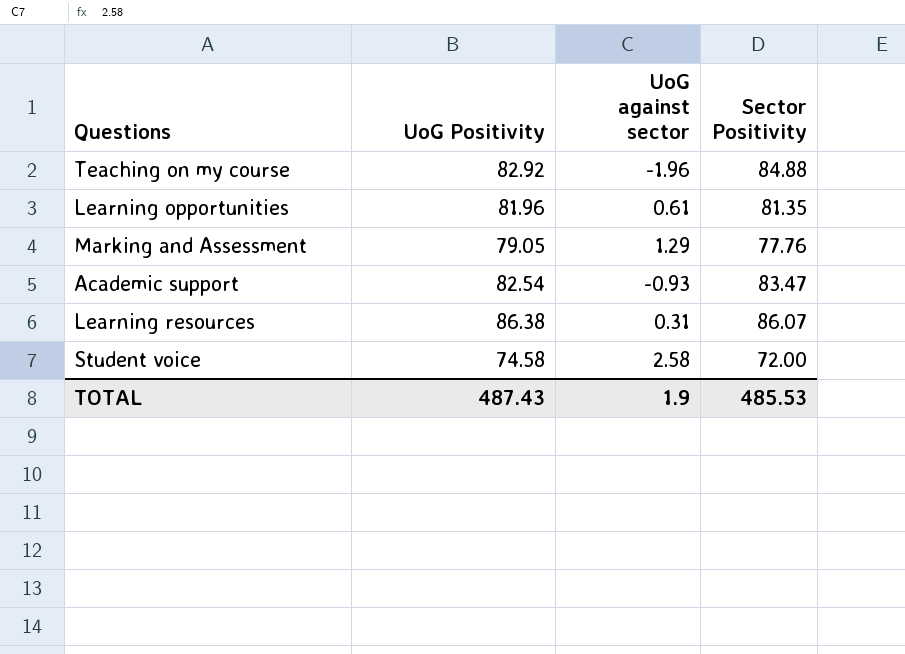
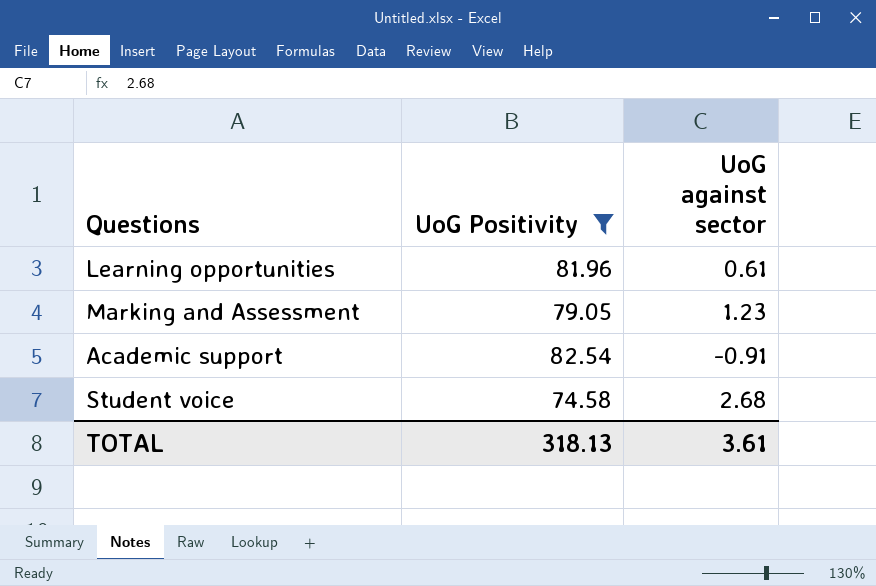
filter: none -> UoG Positivity <= 82.54
column Sector Positivity | formula: [UoG Positivity] - [UoG against sector] -> none
Marking and Assessment | UoG against sector: 1.29 -> 1.23
Academic support | UoG against sector: -0.93 -> -0.91
Student voice | UoG against sector: 2.58 -> 2.68
TOTAL | UoG Positivity: 487.43 -> 318.13
TOTAL | UoG against sector: 1.9 -> 3.61

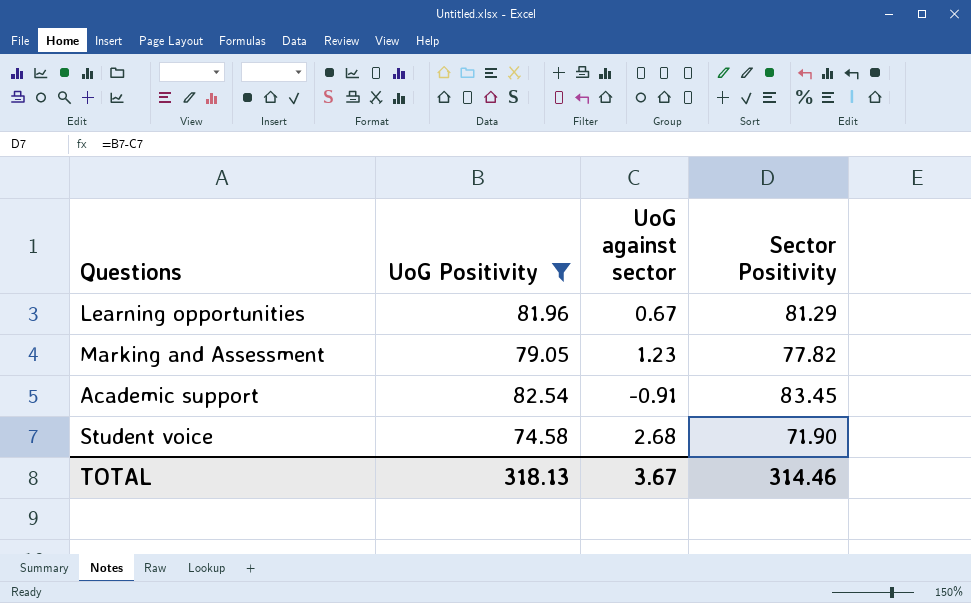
column Sector Positivity | formula: none -> [UoG Positivity] - [UoG against sector]
Learning opportunities | UoG against sector: 0.61 -> 0.67
TOTAL | UoG against sector: 3.61 -> 3.67

